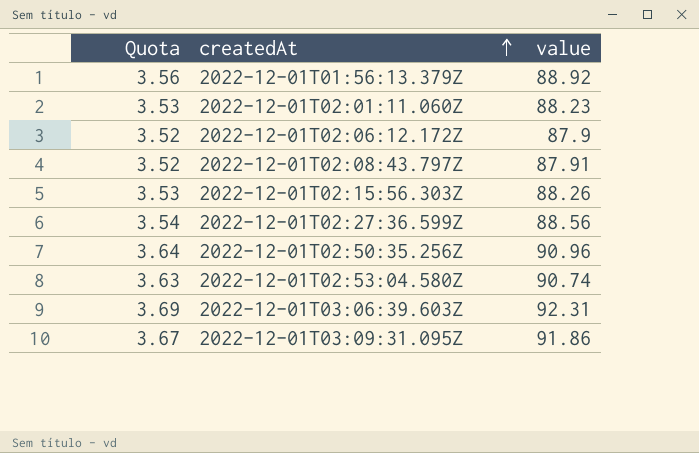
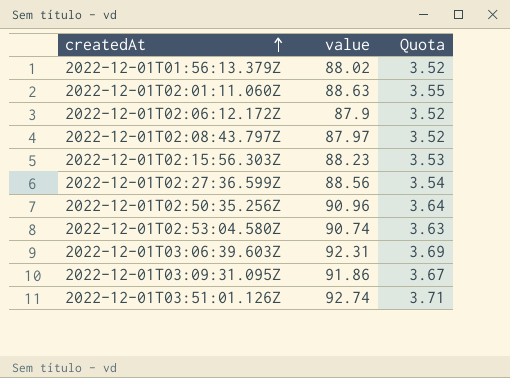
column Quota | position: 1 -> 3
2022-12-01T01:56:13.379Z | value: 88.92 -> 88.02
2022-12-01T01:56:13.379Z | Quota: 3.56 -> 3.52
2022-12-01T02:01:11.060Z | value: 88.23 -> 88.63
2022-12-01T02:01:11.060Z | Quota: 3.53 -> 3.55
2022-12-01T02:08:43.797Z | value: 87.91 -> 87.97
2022-12-01T02:15:56.303Z | value: 88.26 -> 88.23
row 2022-12-01T03:51:01.126Z: none -> 92.74 | 3.71

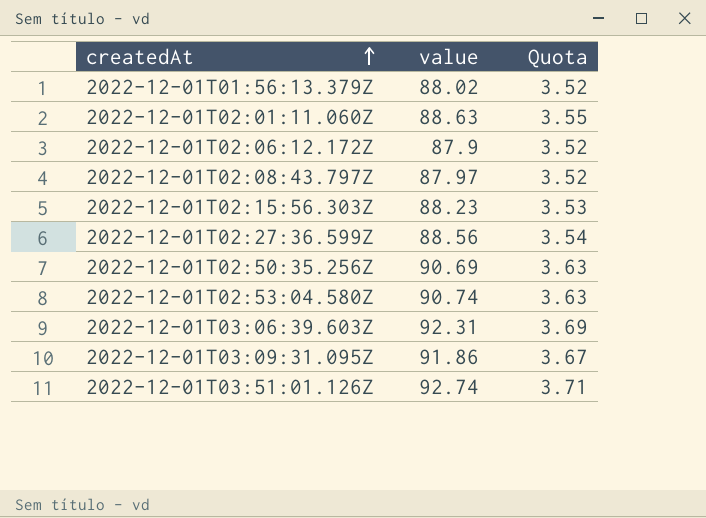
2022-12-01T02:50:35.256Z | value: 90.96 -> 90.69
2022-12-01T02:50:35.256Z | Quota: 3.64 -> 3.63

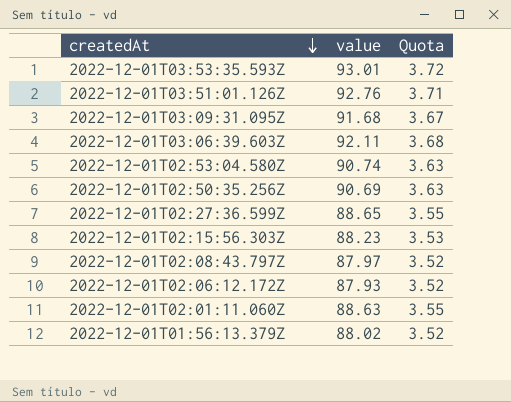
row order: createdAt ascending -> createdAt descending
row 2022-12-01T03:53:35.593Z: none -> 93.01 | 3.72
2022-12-01T03:51:01.126Z | value: 92.74 -> 92.76
2022-12-01T03:09:31.095Z | value: 91.86 -> 91.68
2022-12-01T03:06:39.603Z | value: 92.31 -> 92.11
2022-12-01T03:06:39.603Z | Quota: 3.69 -> 3.68
2022-12-01T02:27:36.599Z | value: 88.56 -> 88.65
2022-12-01T02:27:36.599Z | Quota: 3.54 -> 3.55
2022-12-01T02:06:12.172Z | value: 87.9 -> 87.93

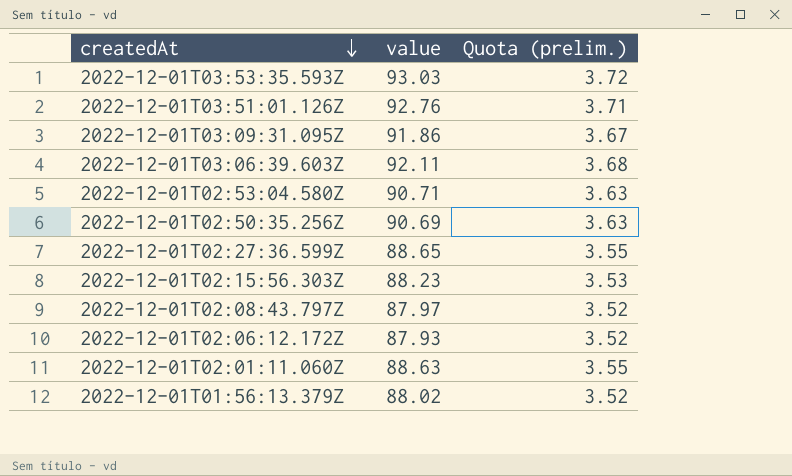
column name: Quota -> Quota (prelim.)
2022-12-01T03:53:35.593Z | value: 93.01 -> 93.03
2022-12-01T03:09:31.095Z | value: 91.68 -> 91.86
2022-12-01T02:53:04.580Z | value: 90.74 -> 90.71

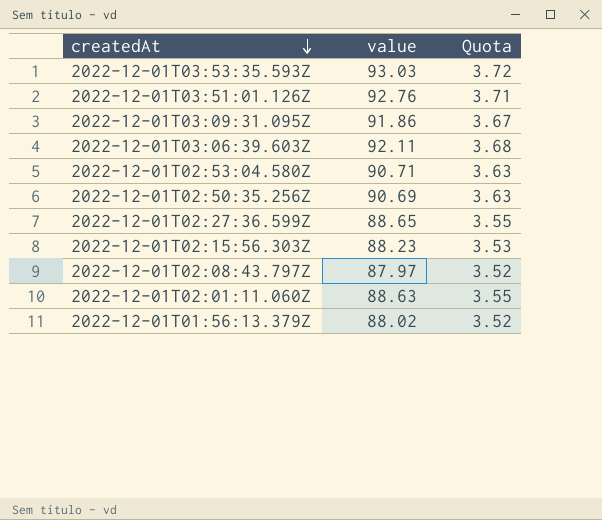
column name: Quota (prelim.) -> Quota
row 2022-12-01T02:06:12.172Z: 87.93 | 3.52 -> none

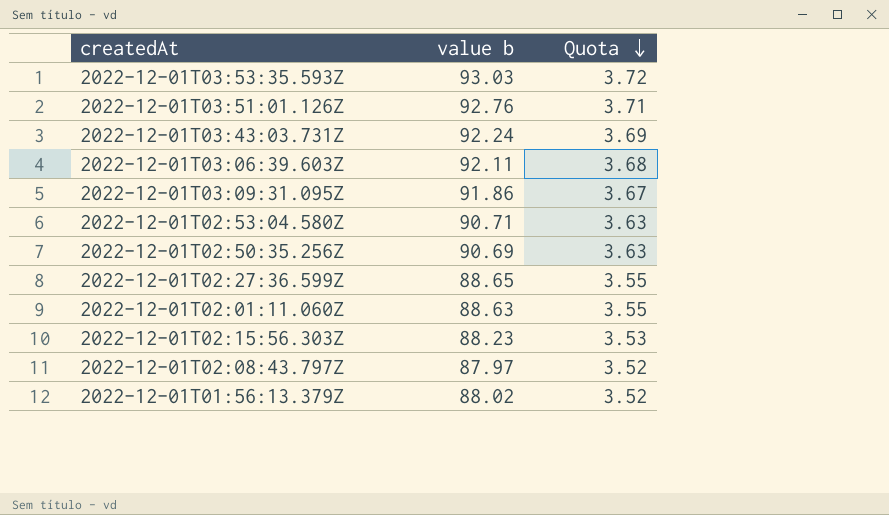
row order: createdAt descending -> Quota descending
column name: value -> value b
row 2022-12-01T03:43:03.731Z: none -> 92.24 | 3.69

